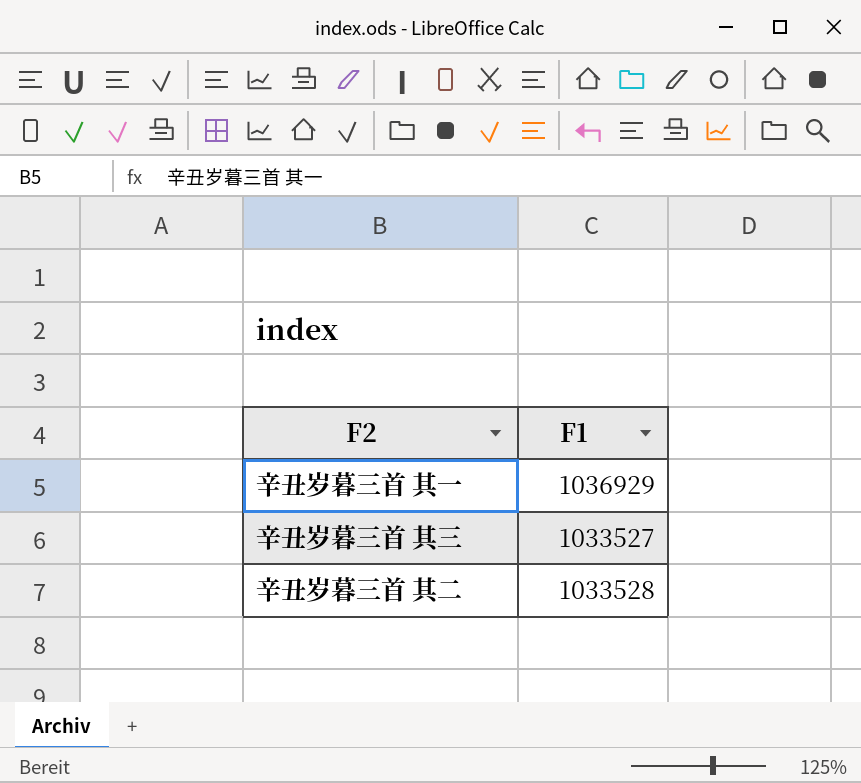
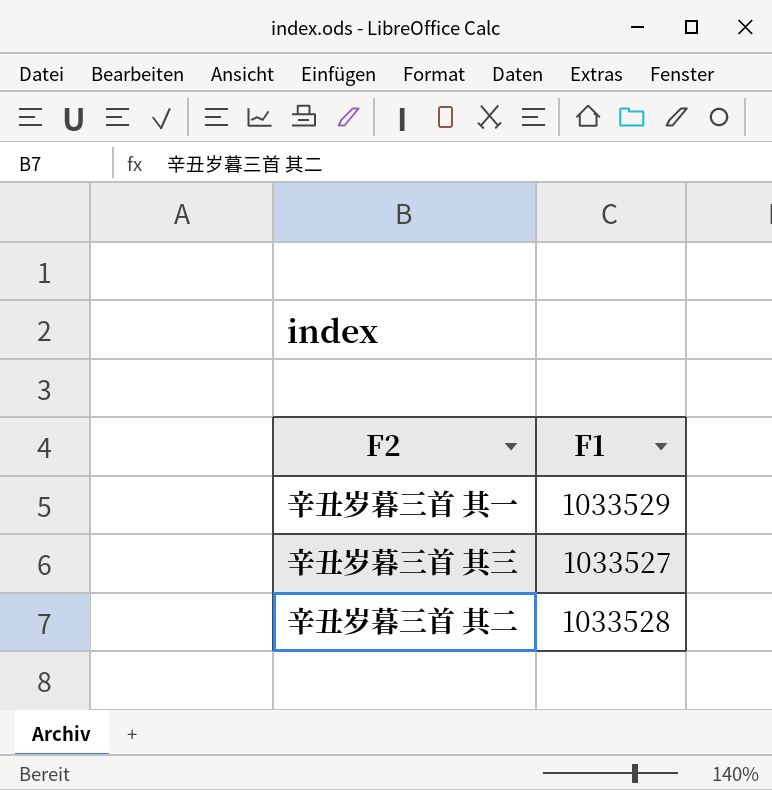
辛丑岁暮三首 其一 | F1: 1036929 -> 1033529

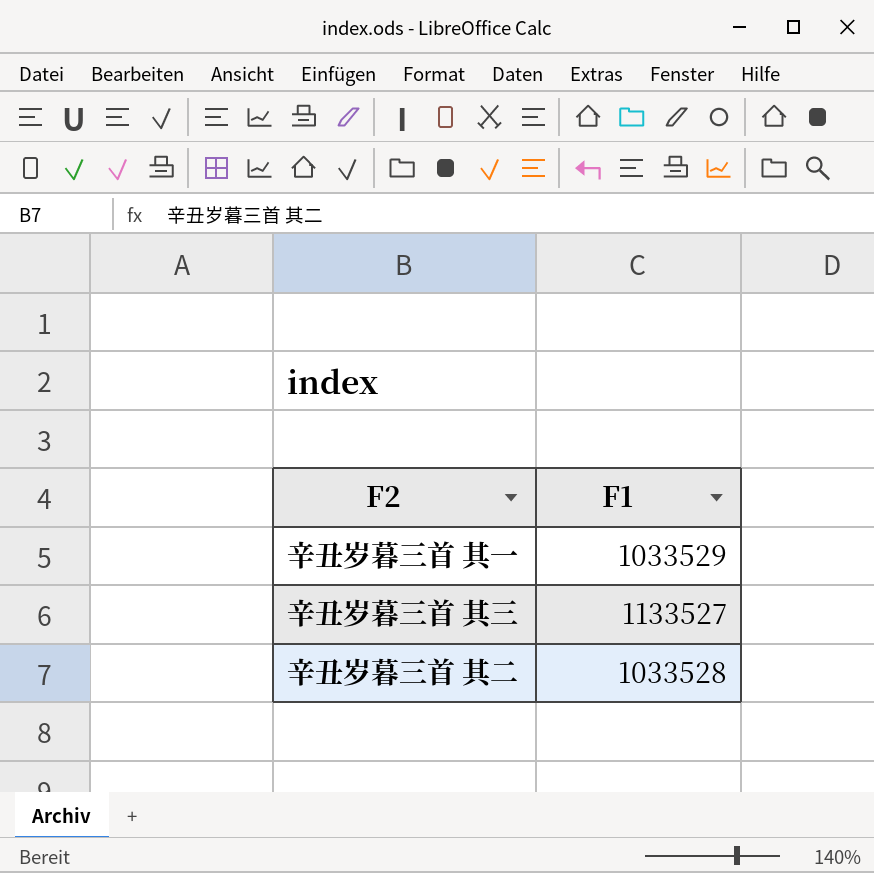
辛丑岁暮三首 其三 | F1: 1033527 -> 1133527

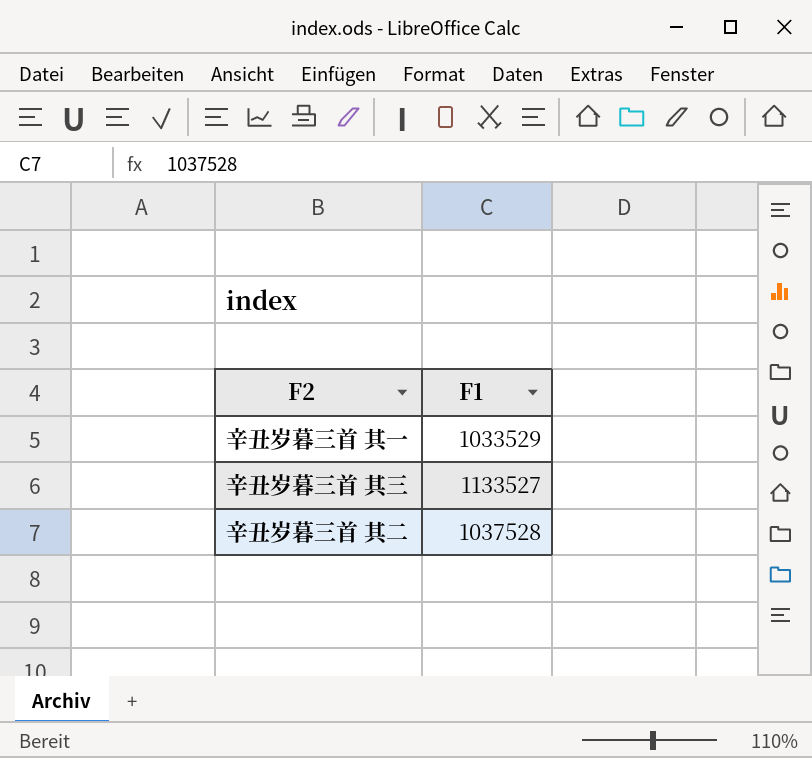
辛丑岁暮三首 其二 | F1: 1033528 -> 1037528

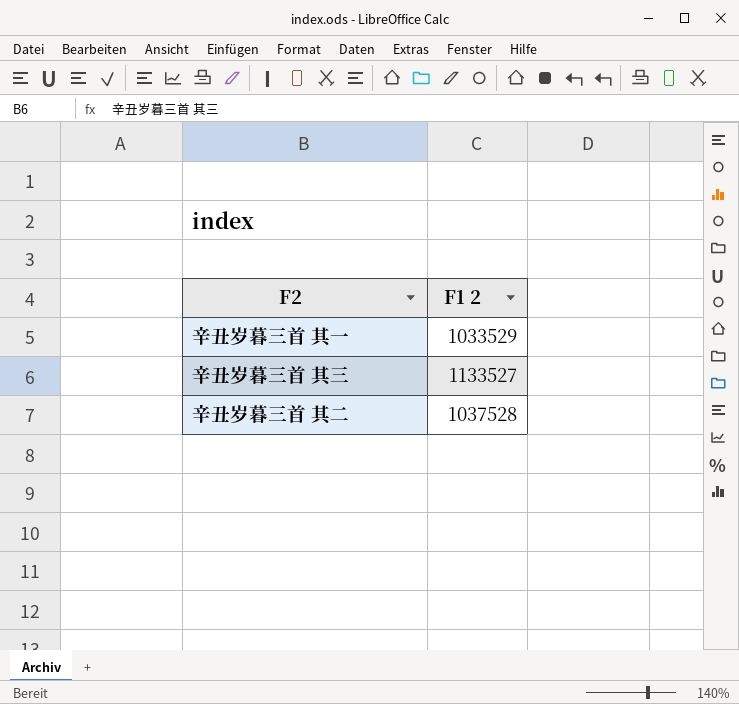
column name: F1 -> F1 2

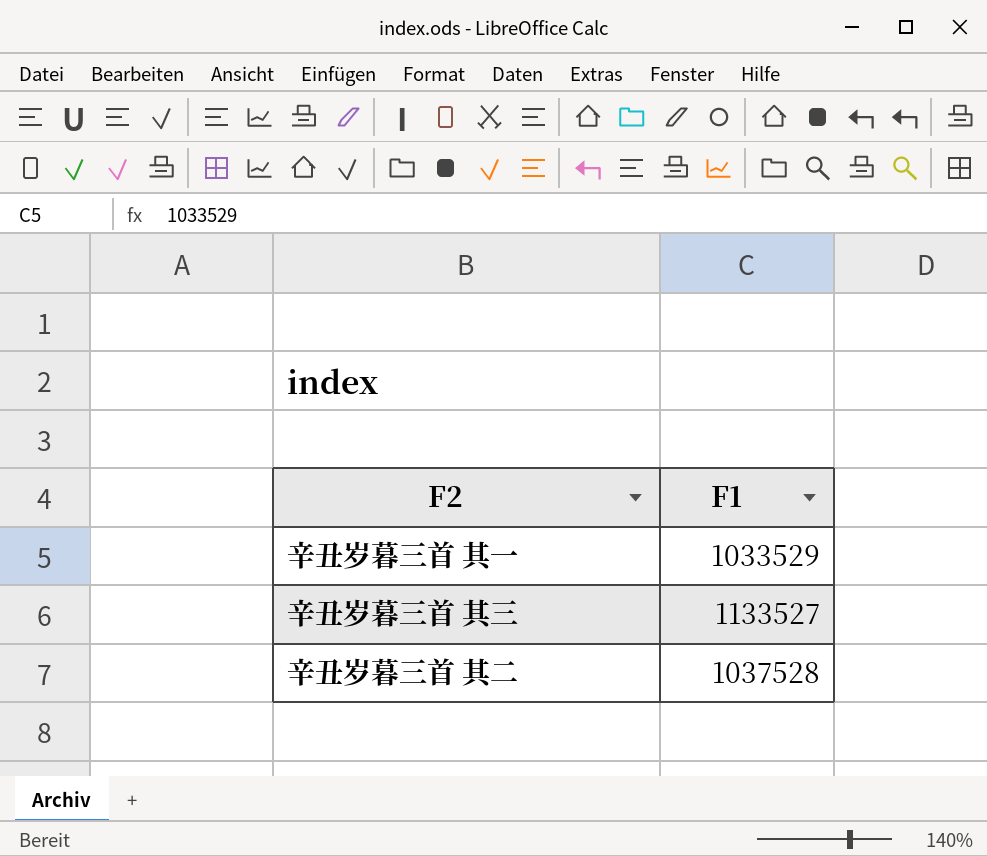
column name: F1 2 -> F1

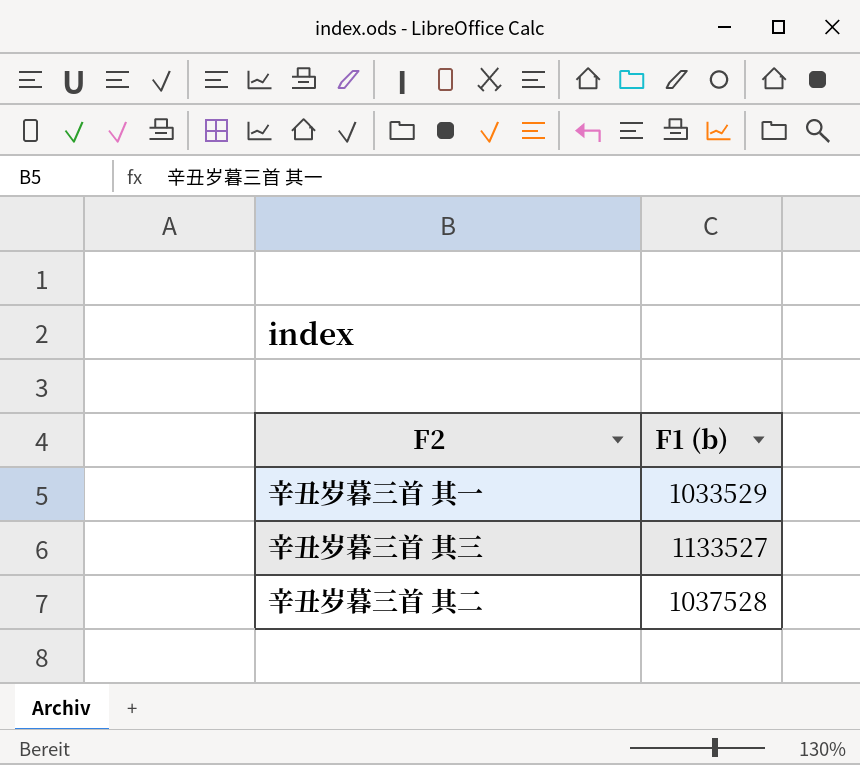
column name: F1 -> F1 (b)

